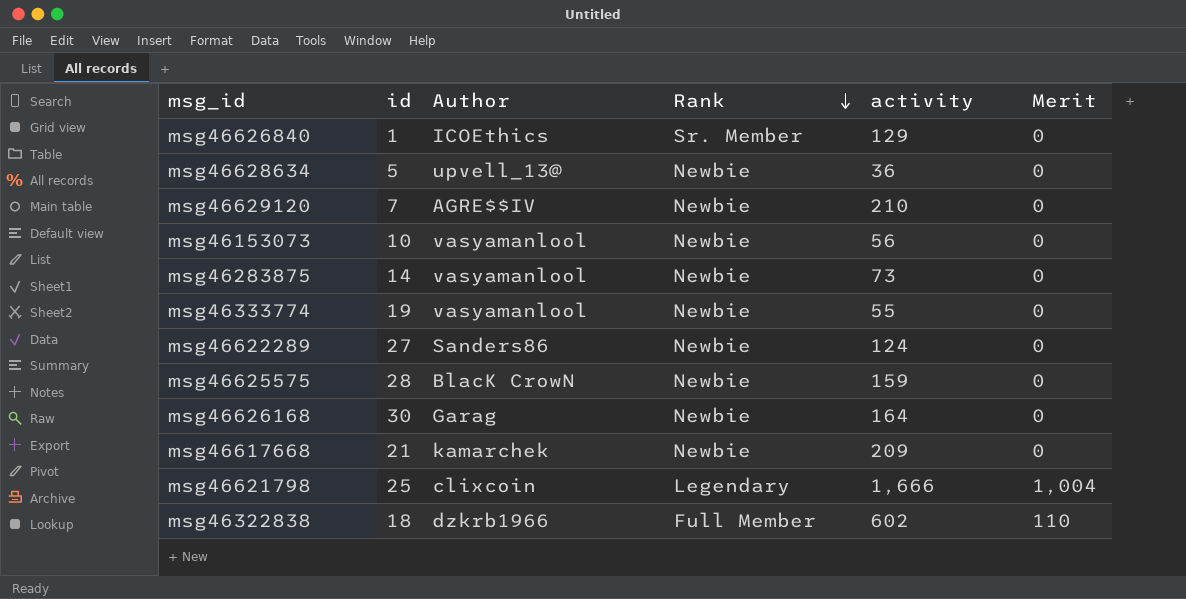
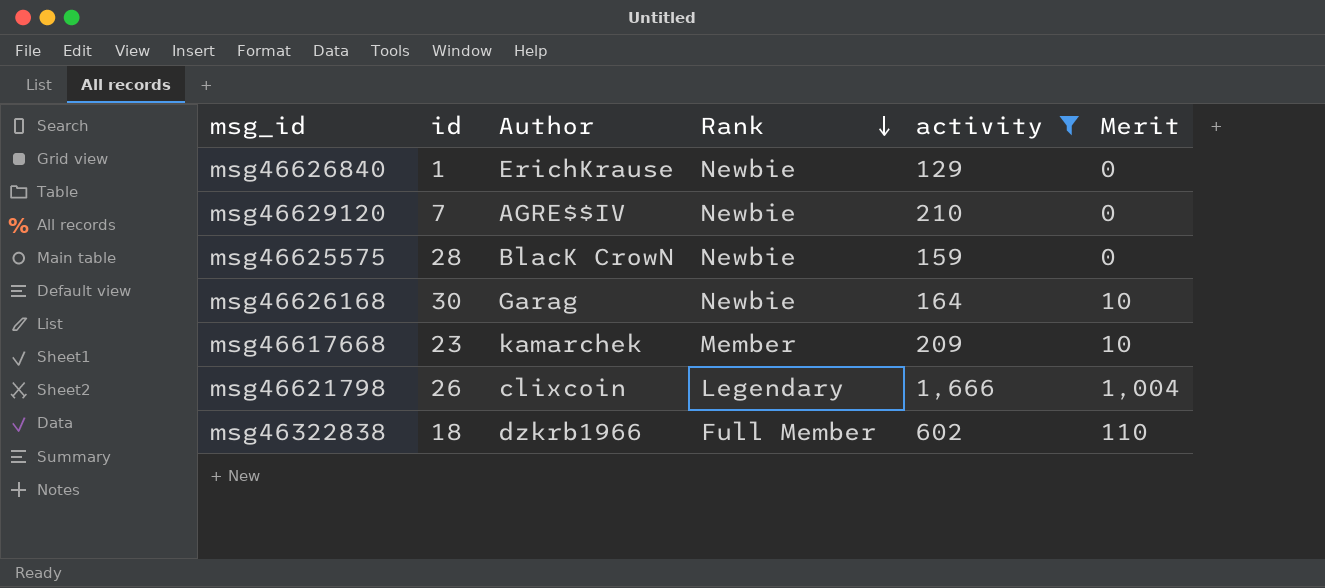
filter: none -> activity >= 129
msg46626840 | Author: ICOEthics -> ErichKrause
msg46626840 | Rank: Sr. Member -> Newbie
msg46626168 | Merit: 0 -> 10
msg46617668 | id: 21 -> 23
msg46617668 | Rank: Newbie -> Member
msg46617668 | Merit: 0 -> 10
msg46621798 | id: 25 -> 26

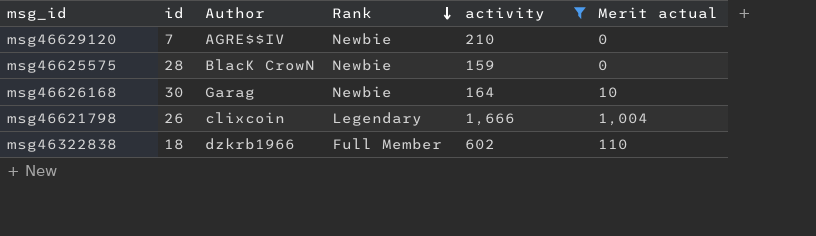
column name: Merit -> Merit actual
row msg46626840: 1 | ErichKrause | Newbie | 129 | 0 -> none
row msg46617668: 23 | kamarchek | Member | 209 | 10 -> none

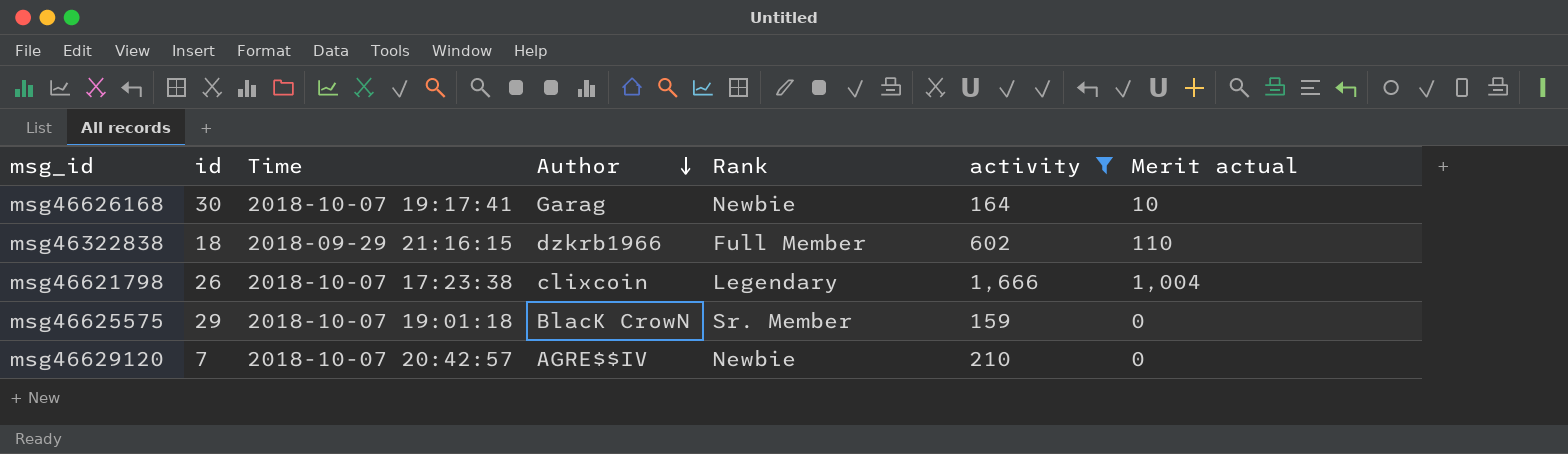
row order: Rank descending -> Author descending
column Time | position: none -> 3
msg46625575 | id: 28 -> 29
msg46625575 | Rank: Newbie -> Sr. Member

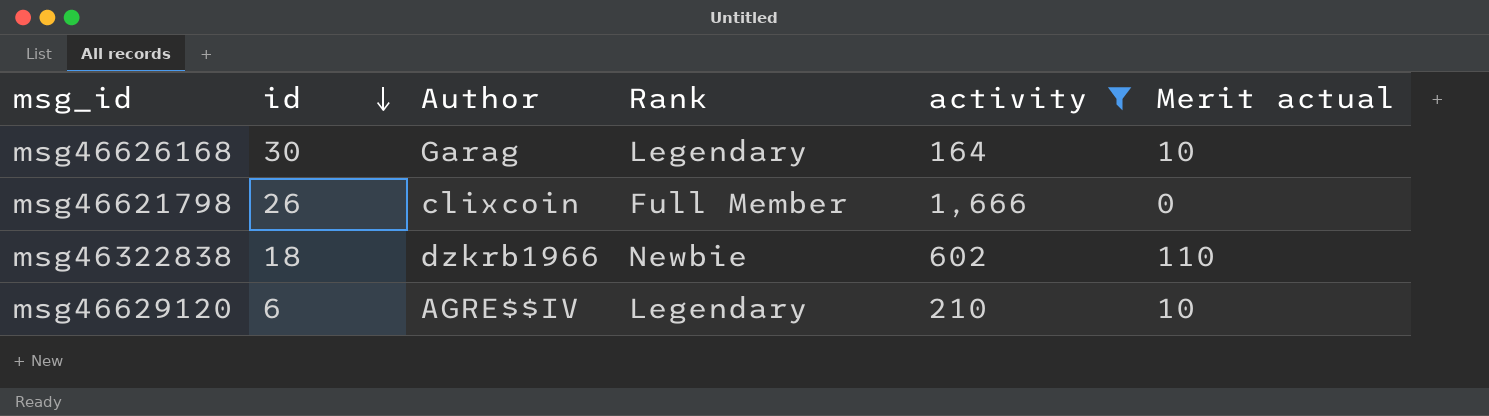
row order: Author descending -> id descending
column Time | position: 3 -> none
row msg46625575: 29 | 2018-10-07 19:01:18 | BlacK CrowN | Sr. Member | 159 | 0 -> none
msg46626168 | Rank: Newbie -> Legendary
msg46621798 | Rank: Legendary -> Full Member
msg46621798 | Merit actual: 1,004 -> 0
msg46322838 | Rank: Full Member -> Newbie
msg46629120 | id: 7 -> 6
msg46629120 | Rank: Newbie -> Legendary
msg46629120 | Merit actual: 0 -> 10

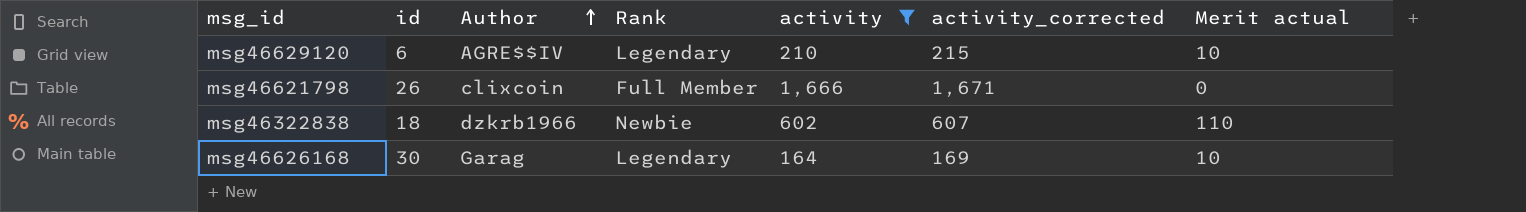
row order: id descending -> Author ascending
column activity_corrected | formula: none -> [activity] + 5

